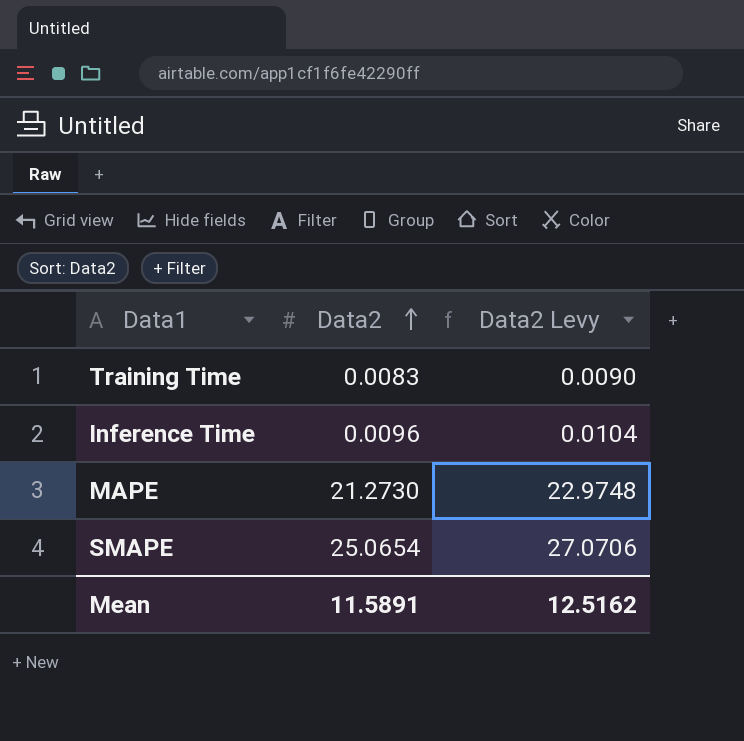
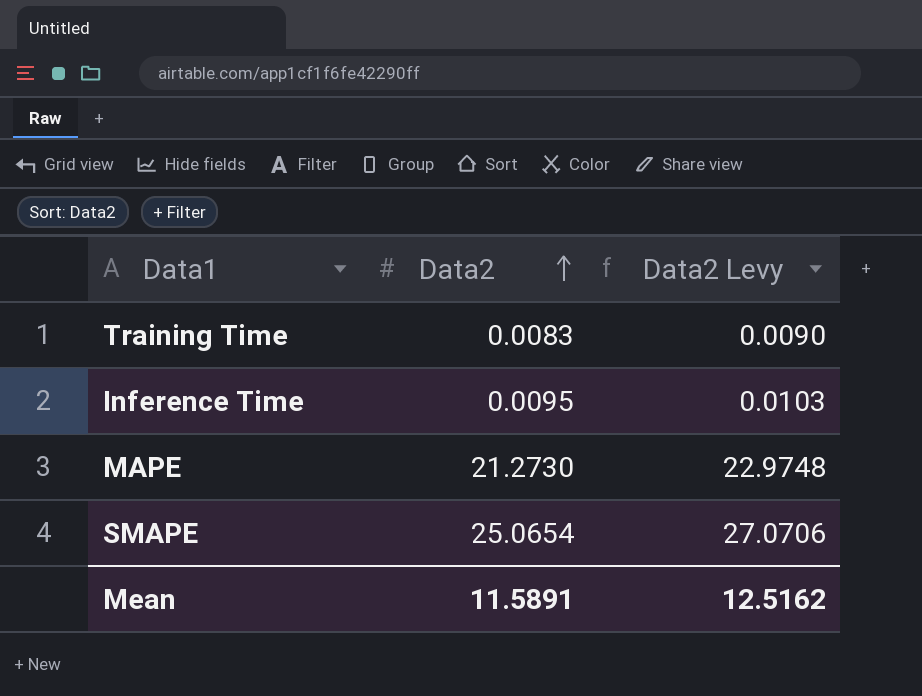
Inference Time | Data2: 0.0096 -> 0.0095
Inference Time | Data2 Levy: 0.0104 -> 0.0103

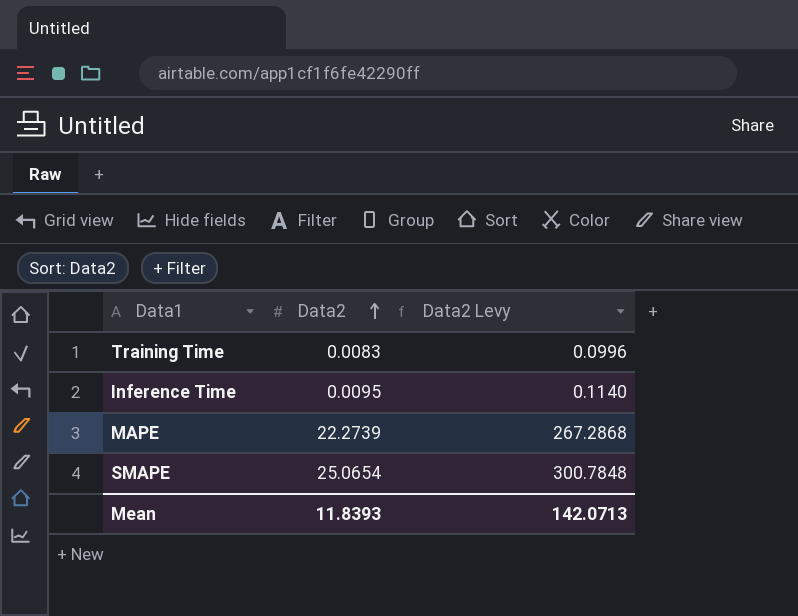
column Data2 Levy | formula: [Data2] * 1.08 -> [Data2] * 12
MAPE | Data2: 21.2730 -> 22.2739
Mean | Data2: 11.5891 -> 11.8393
Mean | Data2 Levy: 12.5162 -> 142.0713

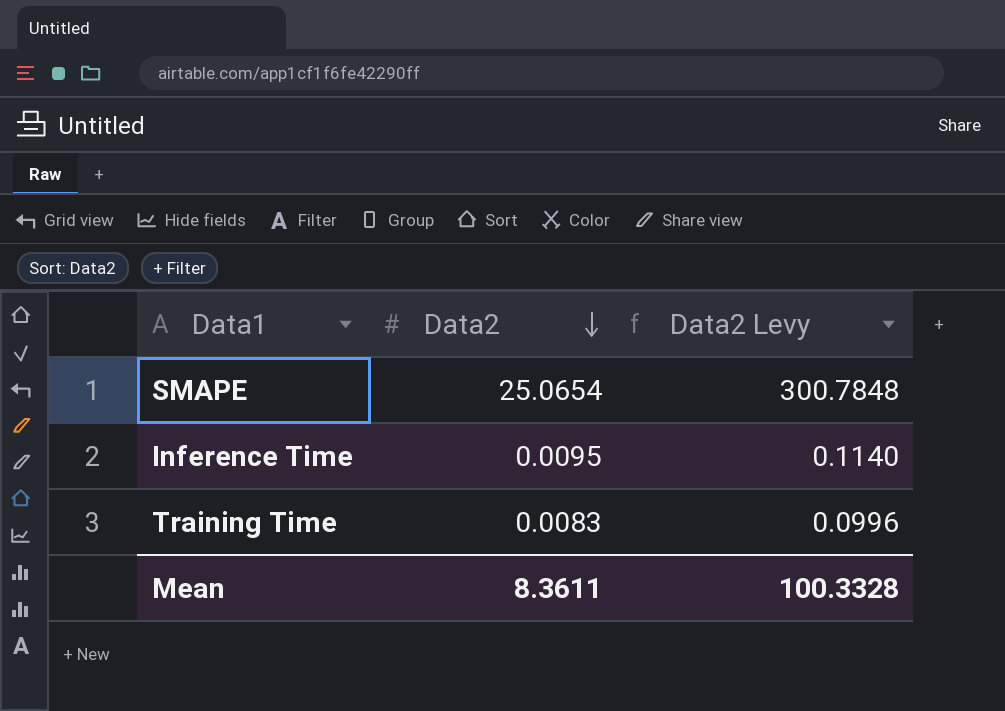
row order: Data2 ascending -> Data2 descending
row MAPE: 22.2739 | 267.2868 -> none
Mean | Data2: 11.8393 -> 8.3611
Mean | Data2 Levy: 142.0713 -> 100.3328

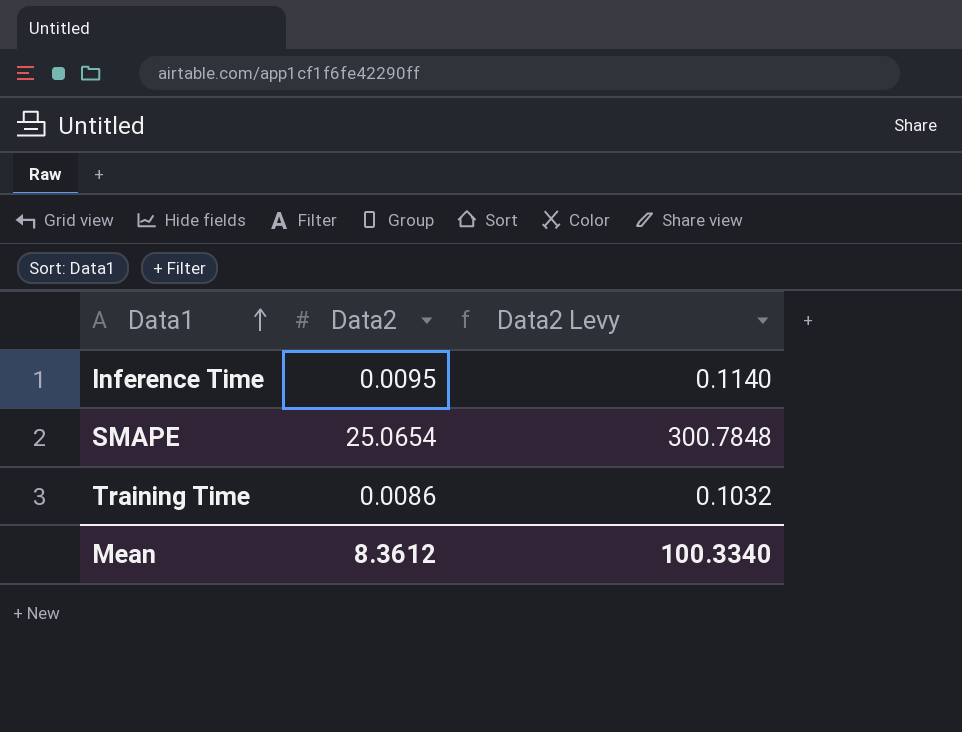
row order: Data2 descending -> Data1 ascending
Training Time | Data2: 0.0083 -> 0.0086
Training Time | Data2 Levy: 0.0996 -> 0.1032
Mean | Data2: 8.3611 -> 8.3612
Mean | Data2 Levy: 100.3328 -> 100.3340

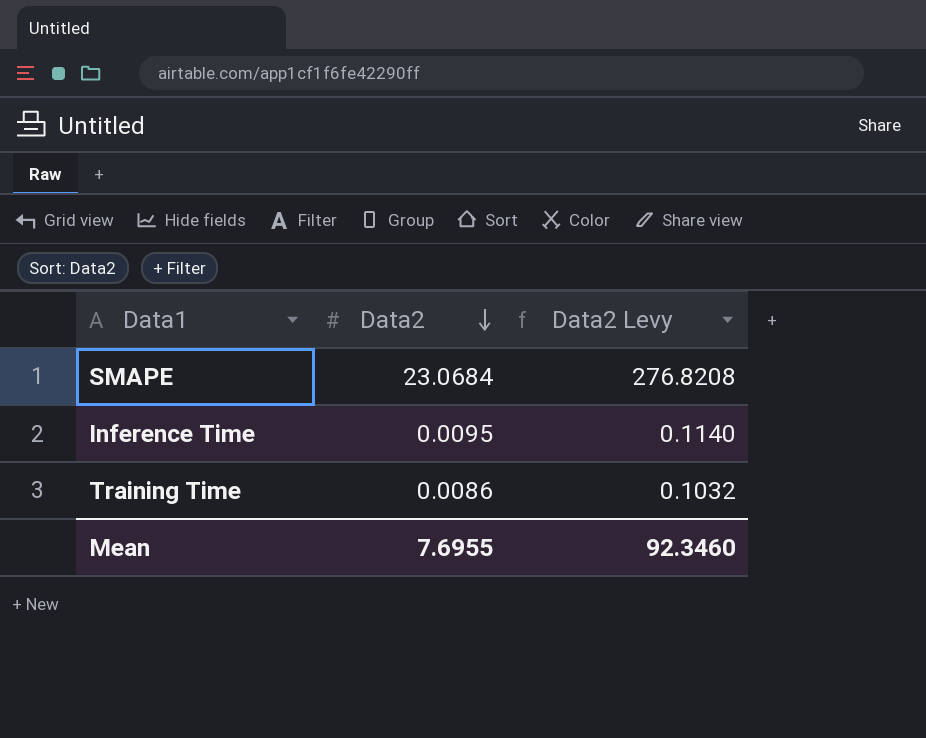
row order: Data1 ascending -> Data2 descending
SMAPE | Data2: 25.0654 -> 23.0684
SMAPE | Data2 Levy: 300.7848 -> 276.8208
Mean | Data2: 8.3612 -> 7.6955
Mean | Data2 Levy: 100.3340 -> 92.3460

